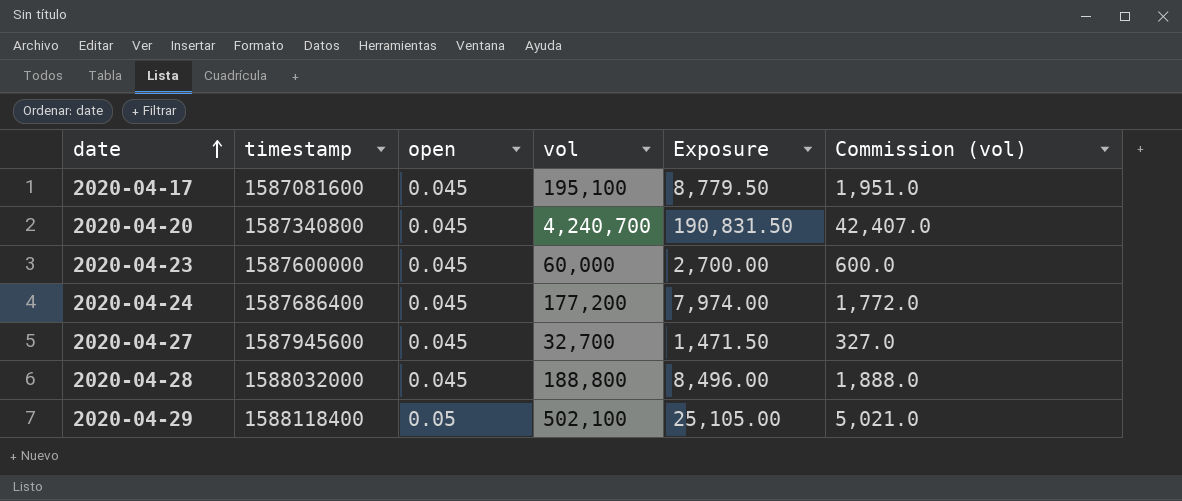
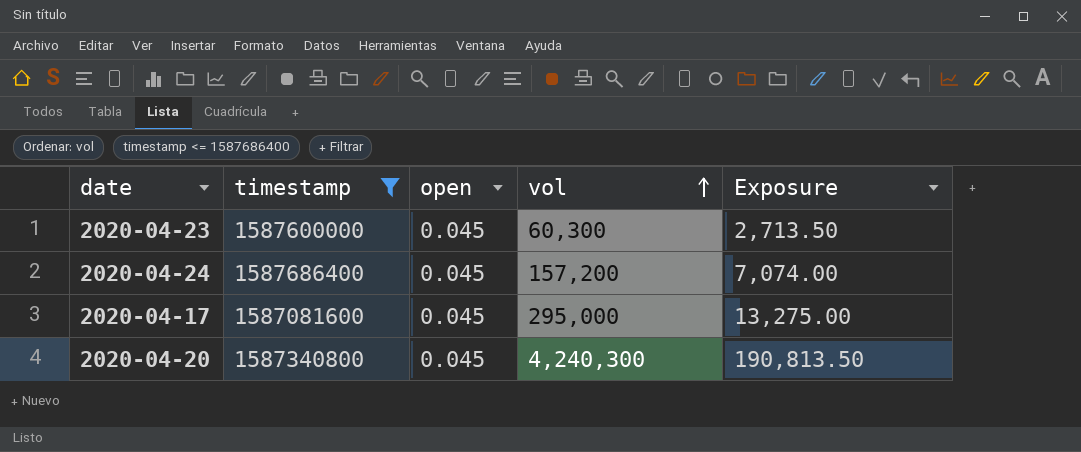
filter: none -> timestamp <= 1587686400
row order: date ascending -> vol ascending
column Commission (vol) | formula: [vol] * 0.01 -> none
2020-04-23 | vol: 60,000 -> 60,300
2020-04-23 | Exposure: 2,700.00 -> 2,713.50
2020-04-24 | vol: 177,200 -> 157,200
2020-04-24 | Exposure: 7,974.00 -> 7,074.00
2020-04-17 | vol: 195,100 -> 295,000
2020-04-17 | Exposure: 8,779.50 -> 13,275.00
2020-04-20 | vol: 4,240,700 -> 4,240,300
2020-04-20 | Exposure: 190,831.50 -> 190,813.50

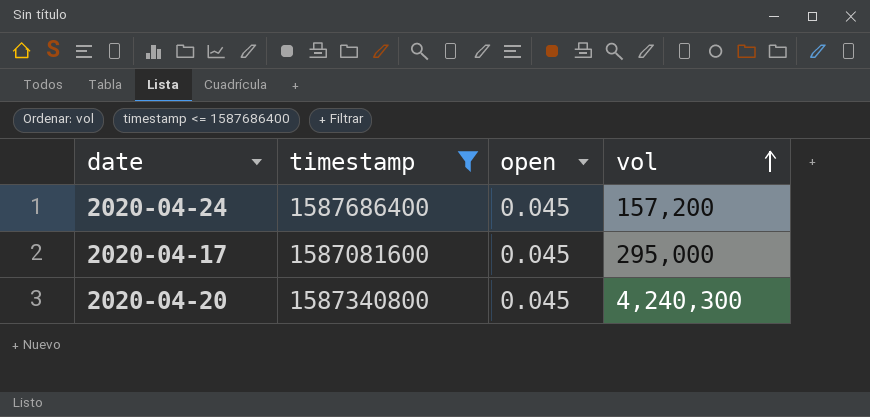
column Exposure | formula: [open] * [vol] -> none
row 2020-04-23: 1587600000 | 0.045 | 60,300 | 2,713.50 -> none

